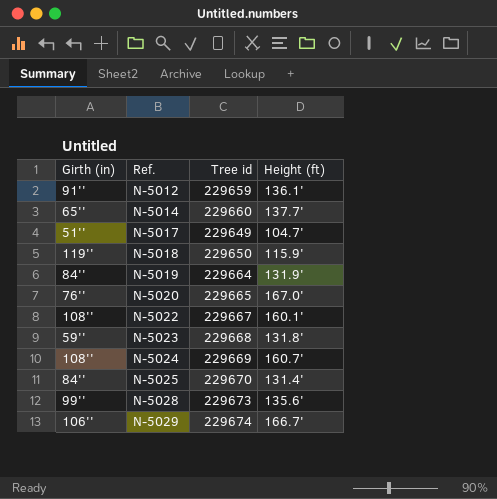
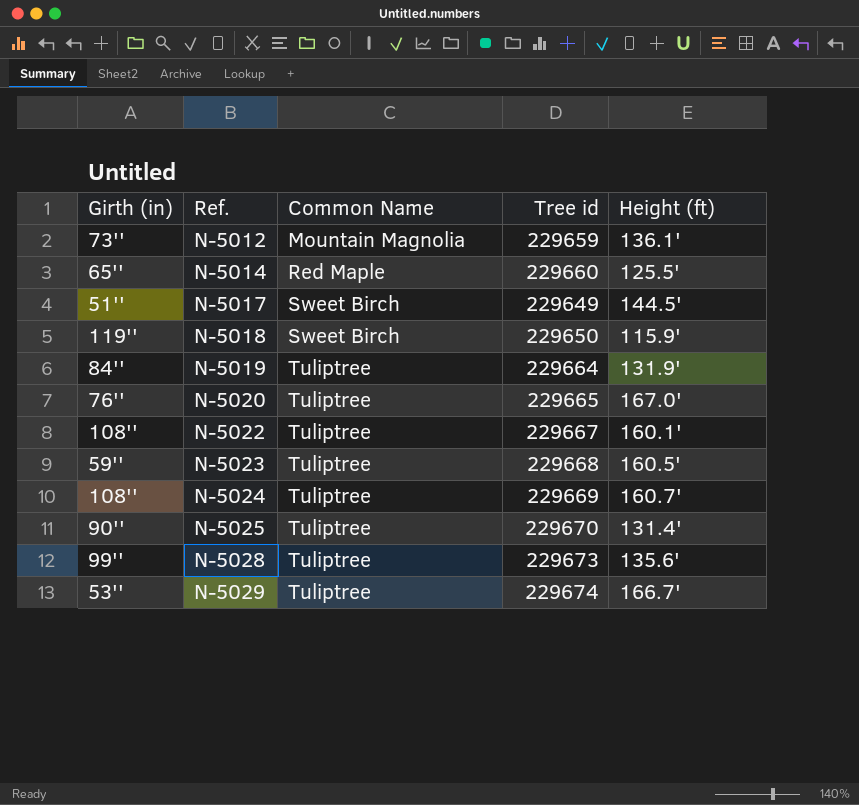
column Common Name | position: none -> 3
N-5012 | Girth (in): 91'' -> 73''
N-5014 | Height (ft): 137.7' -> 125.5'
N-5017 | Height (ft): 104.7' -> 144.5'
N-5023 | Height (ft): 131.8' -> 160.5'
N-5025 | Girth (in): 84'' -> 90''
N-5029 | Girth (in): 106'' -> 53''

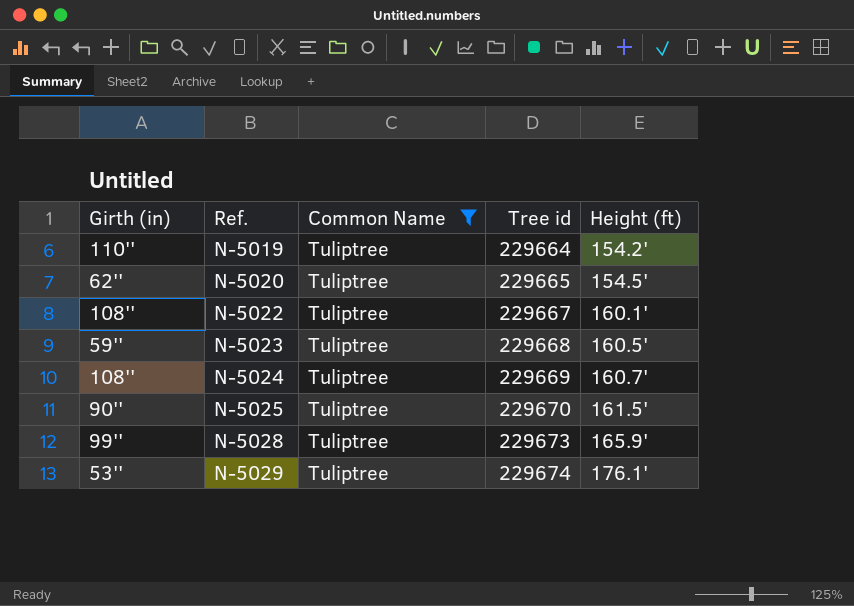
filter: none -> Common Name = Tuliptree
N-5019 | Girth (in): 84'' -> 110''
N-5019 | Height (ft): 131.9' -> 154.2'
N-5020 | Girth (in): 76'' -> 62''
N-5020 | Height (ft): 167.0' -> 154.5'
N-5025 | Height (ft): 131.4' -> 161.5'
N-5028 | Height (ft): 135.6' -> 165.9'
N-5029 | Height (ft): 166.7' -> 176.1'

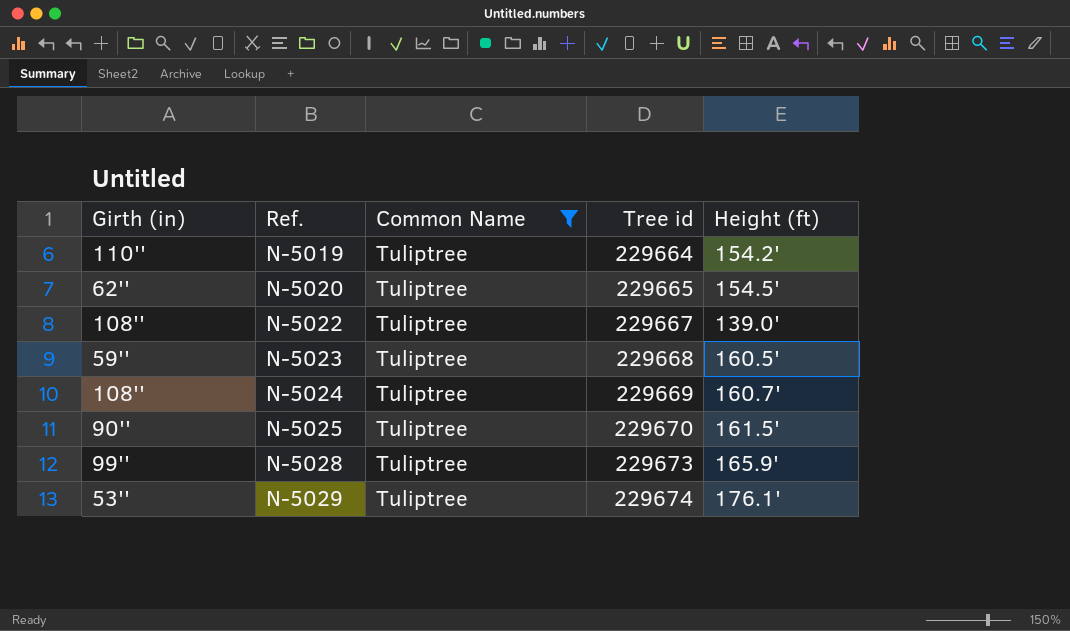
N-5022 | Height (ft): 160.1' -> 139.0'

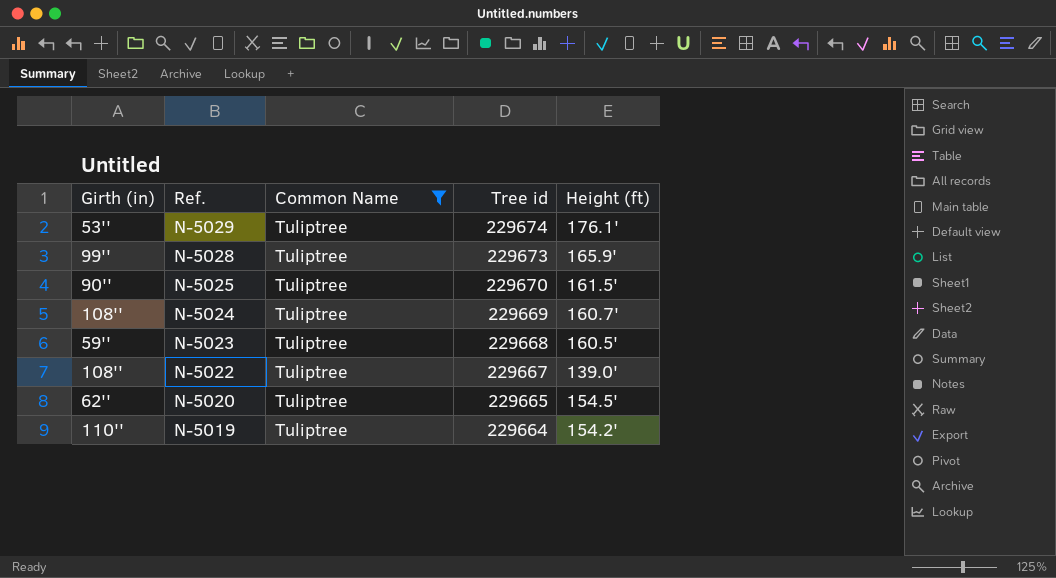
row order: Ref. ascending -> Ref. descending

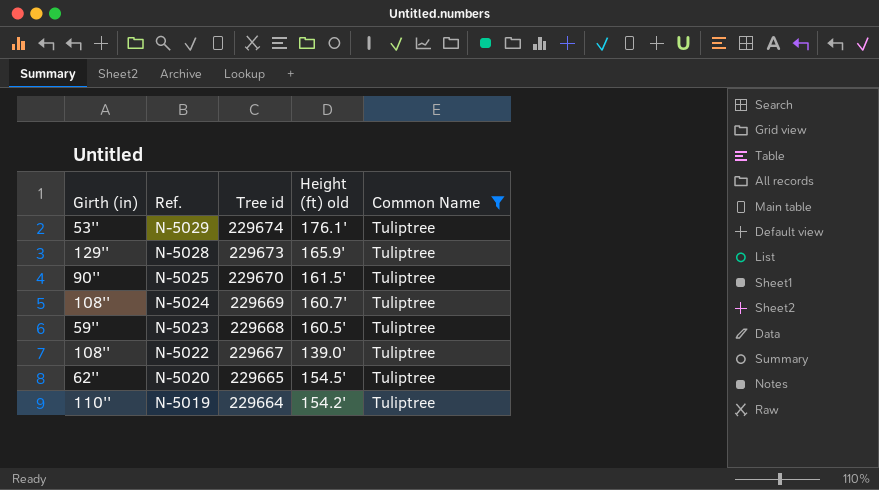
column name: Height (ft) -> Height (ft) old
column Common Name | position: 3 -> 5
N-5028 | Girth (in): 99'' -> 129''

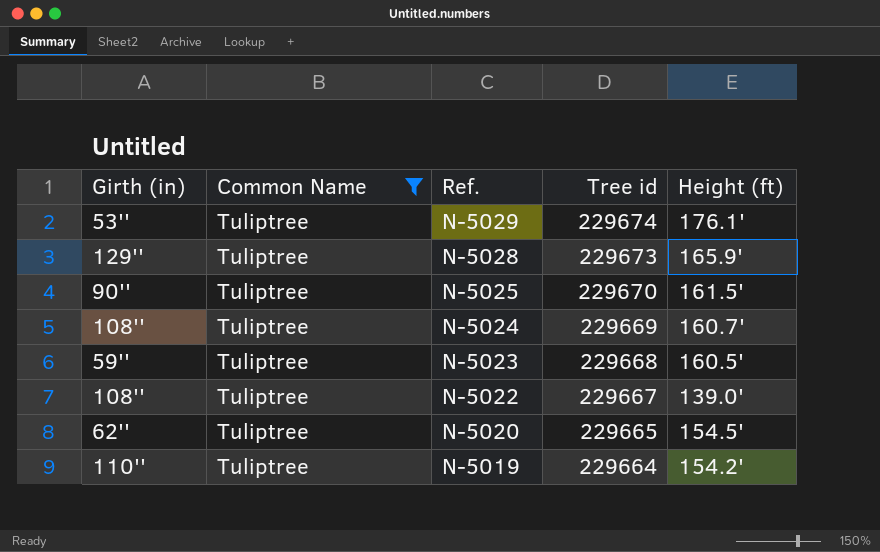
column Common Name | position: 5 -> 2
column name: Height (ft) old -> Height (ft)

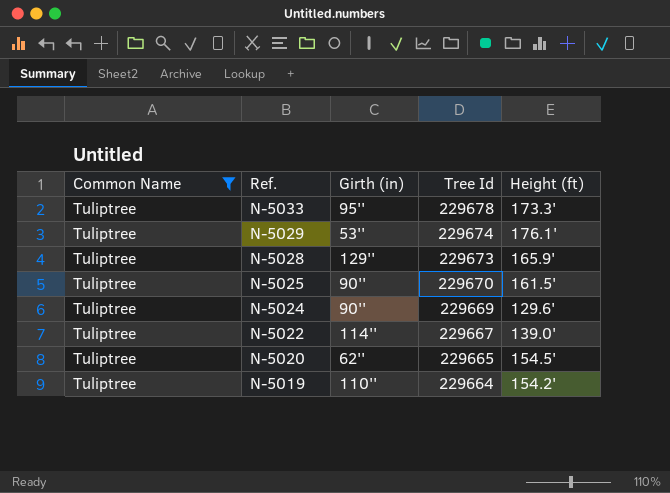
column Girth (in) | position: 1 -> 3
column name: Tree id -> Tree Id
row N-5023: 59'' | Tuliptree | 229668 | 160.5' -> none
row N-5033: none -> Tuliptree | 95'' | 229678 | 173.3'
N-5024 | Girth (in): 108'' -> 90''
N-5024 | Height (ft): 160.7' -> 129.6'
N-5022 | Girth (in): 108'' -> 114''

